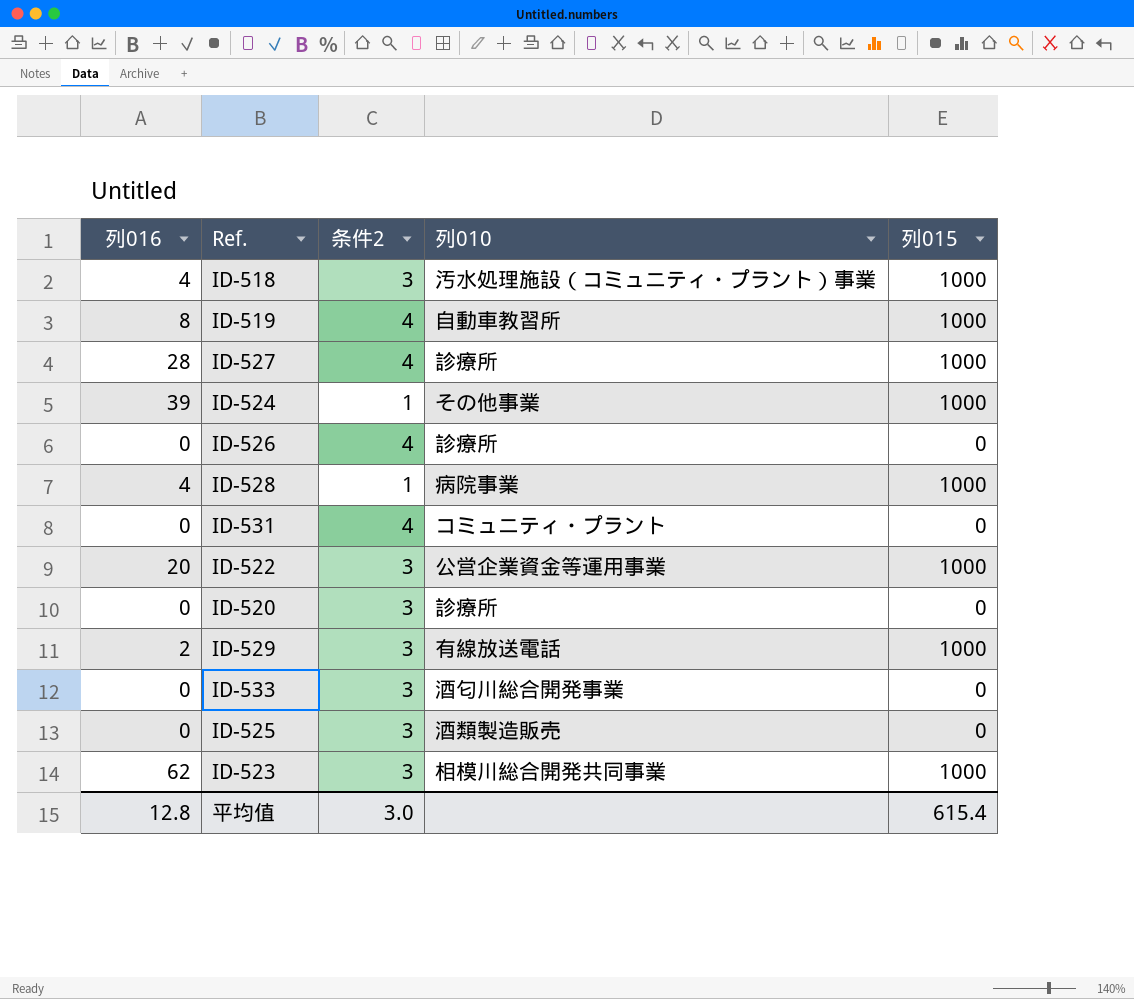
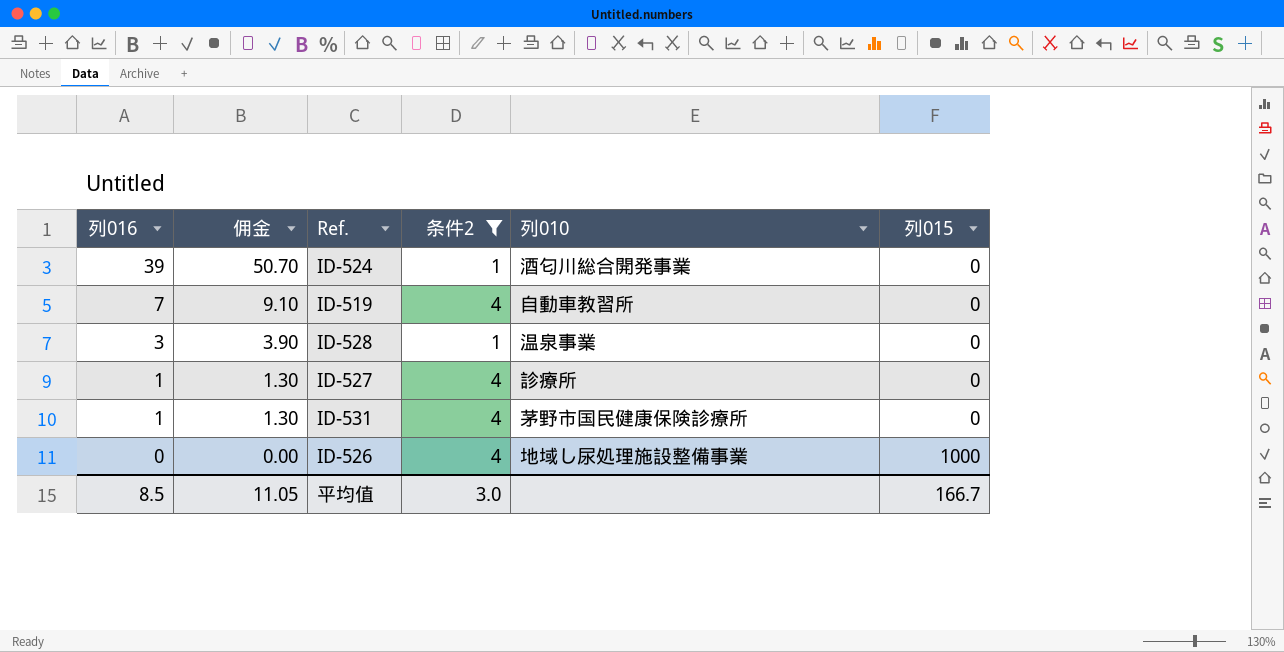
filter: none -> 条件2 != 3
row order: none -> 列016 descending
column 佣金 | formula: none -> [列016] * 1.3
ID-524 | 列010: その他事業 -> 酒匂川総合開発事業
ID-524 | 列015: 1000 -> 0
ID-519 | 列016: 8 -> 7
ID-519 | 列015: 1000 -> 0
ID-528 | 列016: 4 -> 3
ID-528 | 列010: 病院事業 -> 温泉事業
ID-528 | 列015: 1000 -> 0
ID-527 | 列016: 28 -> 1
ID-527 | 列015: 1000 -> 0
ID-531 | 列016: 0 -> 1
ID-531 | 列010: コミュニティ・プラント -> 茅野市国民健康保険診療所
ID-526 | 列010: 診療所 -> 地域し尿処理施設整備事業
ID-526 | 列015: 0 -> 1000
平均值 | 列016: 12.8 -> 8.5
平均值 | 列015: 615.4 -> 166.7

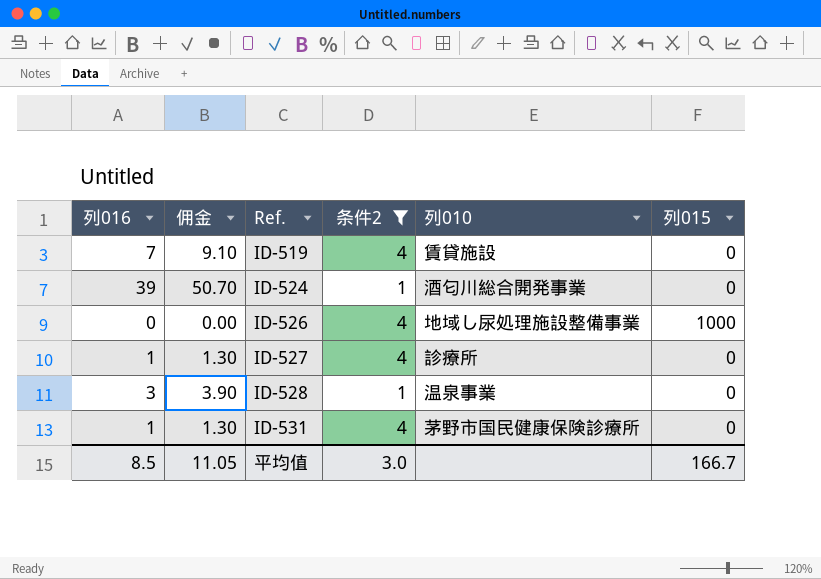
row order: 列016 descending -> Ref. ascending
ID-519 | 列010: 自動車教習所 -> 賃貸施設

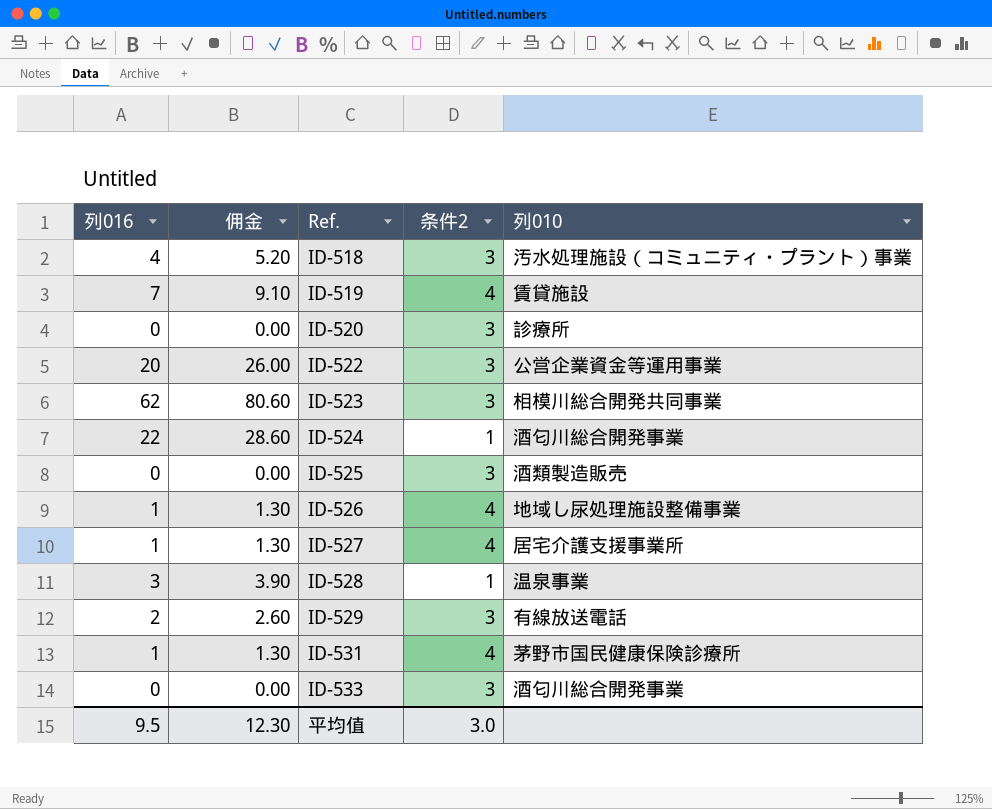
filter: 条件2 != 3 -> none
column 列015 | position: 6 -> none
ID-524 | 列016: 39 -> 22
ID-524 | 佣金: 50.70 -> 28.60
ID-526 | 列016: 0 -> 1
ID-526 | 佣金: 0.00 -> 1.30
ID-527 | 列010: 診療所 -> 居宅介護支援事業所
平均值 | 列016: 8.5 -> 9.5
平均值 | 佣金: 11.05 -> 12.30

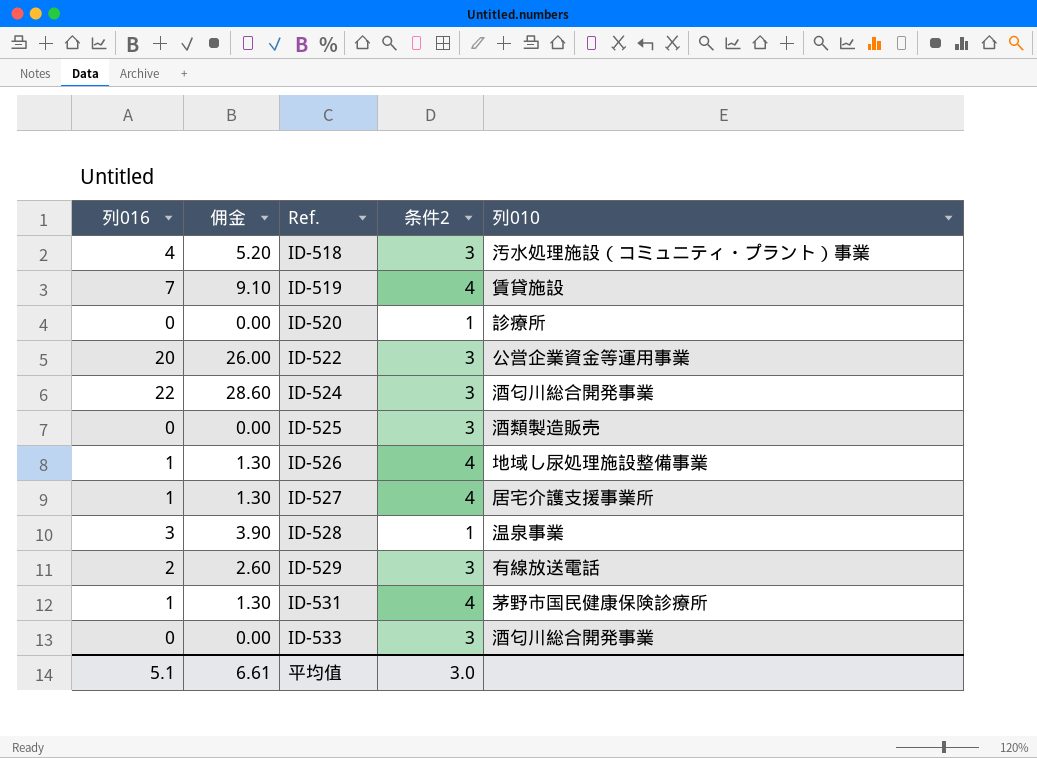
row ID-523: 62 | 80.60 | 3 | 相模川総合開発共同事業 -> none
ID-520 | 条件2: 3 -> 1
ID-524 | 条件2: 1 -> 3
平均值 | 列016: 9.5 -> 5.1
平均值 | 佣金: 12.30 -> 6.61

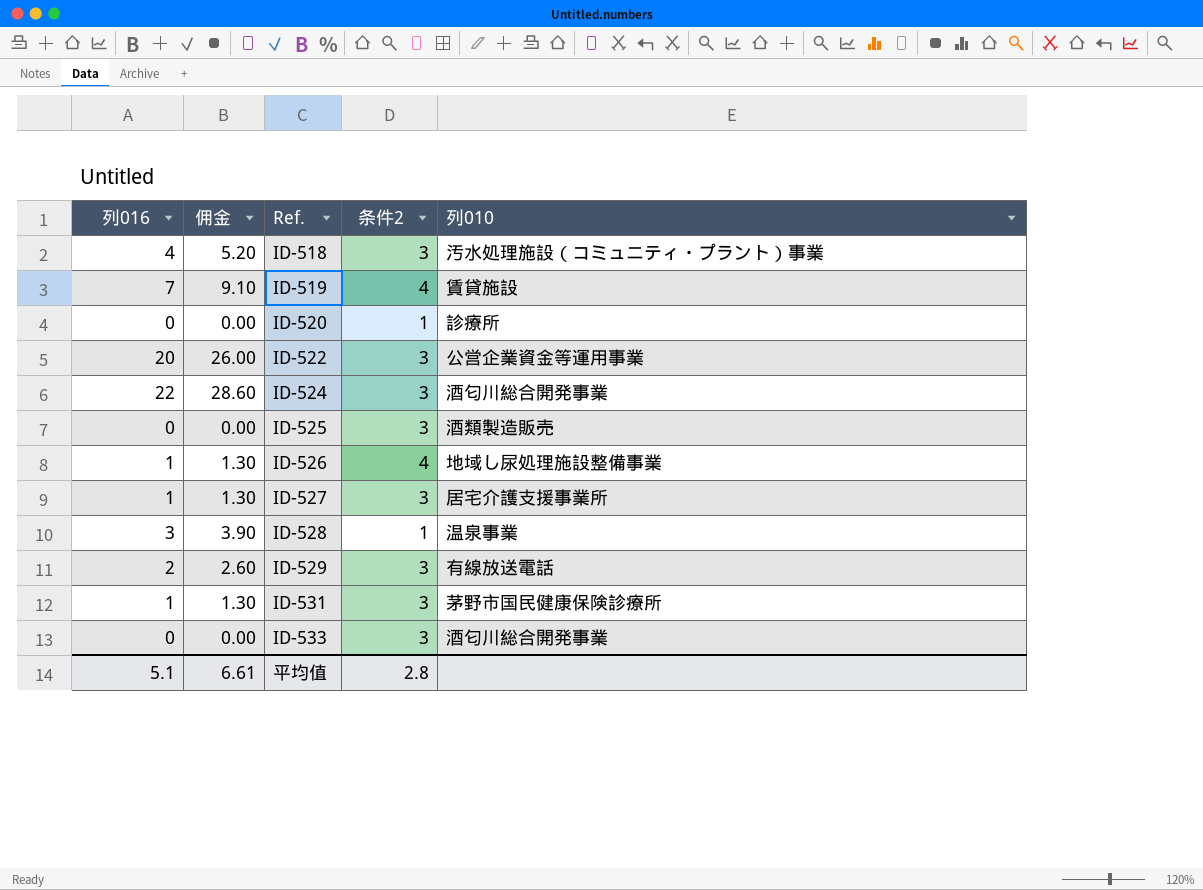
ID-527 | 条件2: 4 -> 3
ID-531 | 条件2: 4 -> 3
平均值 | 条件2: 3.0 -> 2.8

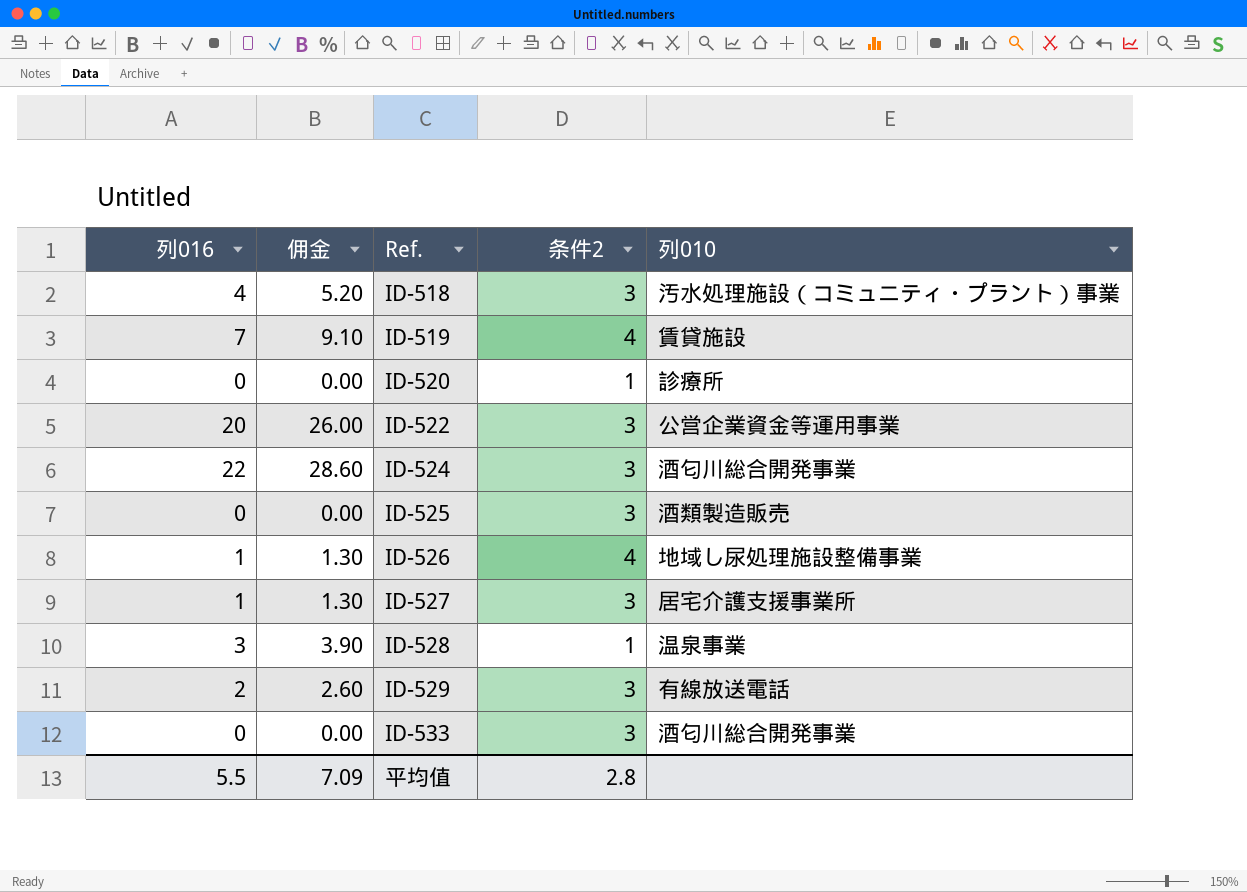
row ID-531: 1 | 1.30 | 3 | 茅野市国民健康保険診療所 -> none
平均值 | 列016: 5.1 -> 5.5
平均值 | 佣金: 6.61 -> 7.09

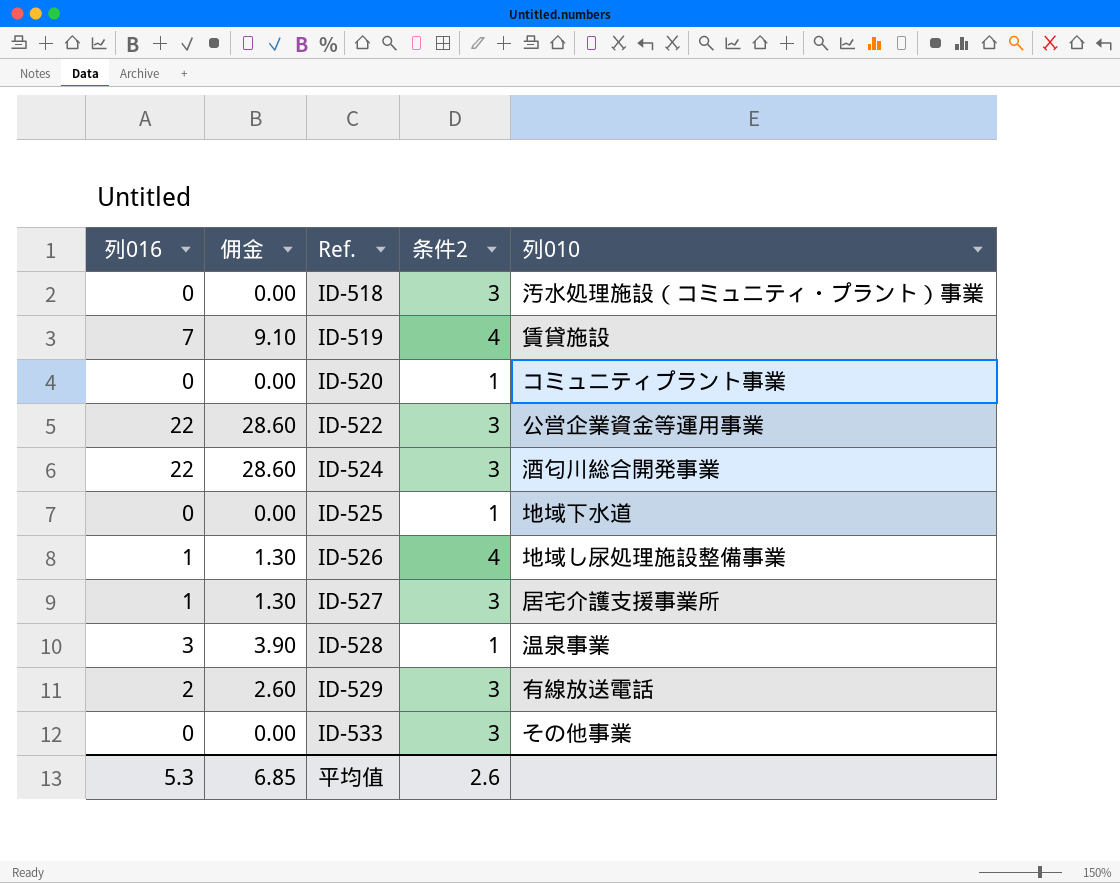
ID-518 | 列016: 4 -> 0
ID-518 | 佣金: 5.20 -> 0.00
ID-520 | 列010: 診療所 -> コミュニティプラント事業
ID-522 | 列016: 20 -> 22
ID-522 | 佣金: 26.00 -> 28.60
ID-525 | 条件2: 3 -> 1
ID-525 | 列010: 酒類製造販売 -> 地域下水道
ID-533 | 列010: 酒匂川総合開発事業 -> その他事業
平均值 | 列016: 5.5 -> 5.3
平均值 | 佣金: 7.09 -> 6.85
平均值 | 条件2: 2.8 -> 2.6

